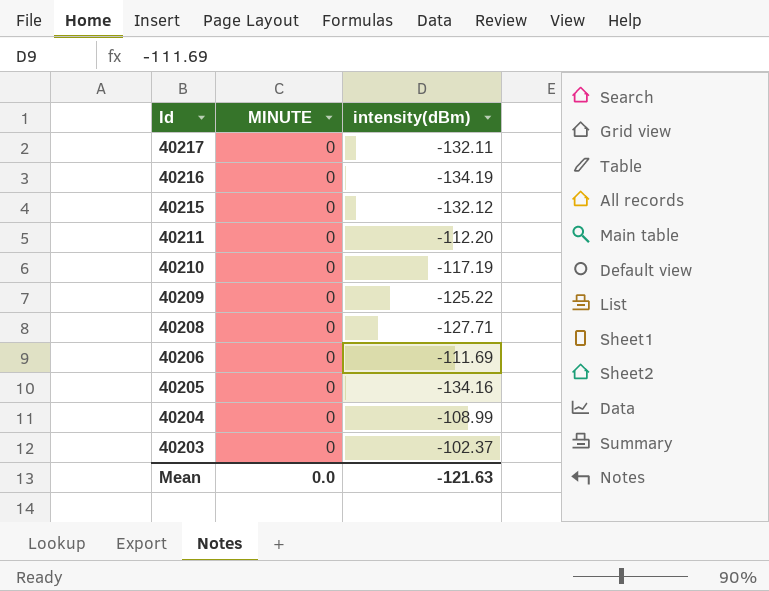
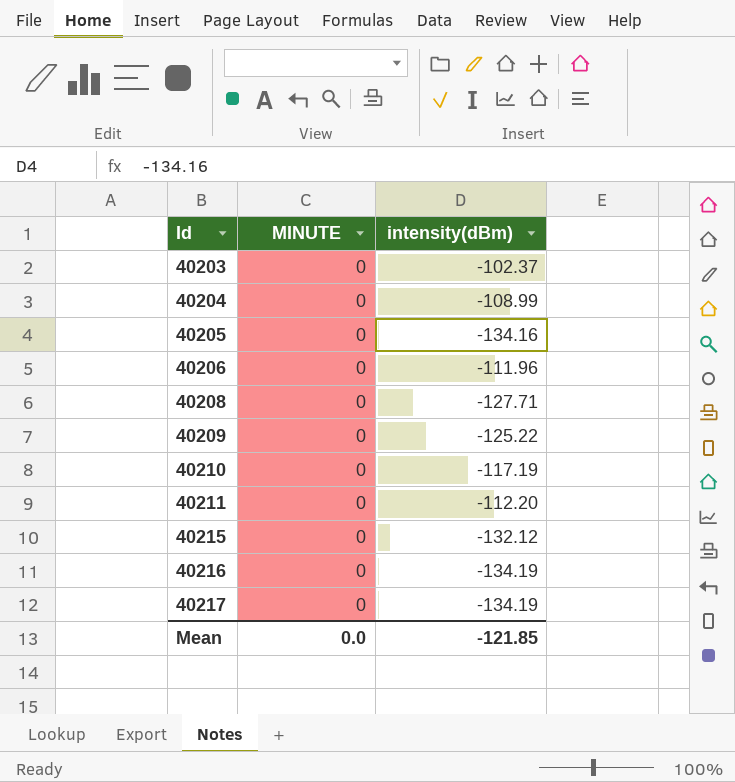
row order: Id descending -> Id ascending
40206 | intensity(dBm): -111.69 -> -111.96
40217 | intensity(dBm): -132.11 -> -134.19
Mean | intensity(dBm): -121.63 -> -121.85

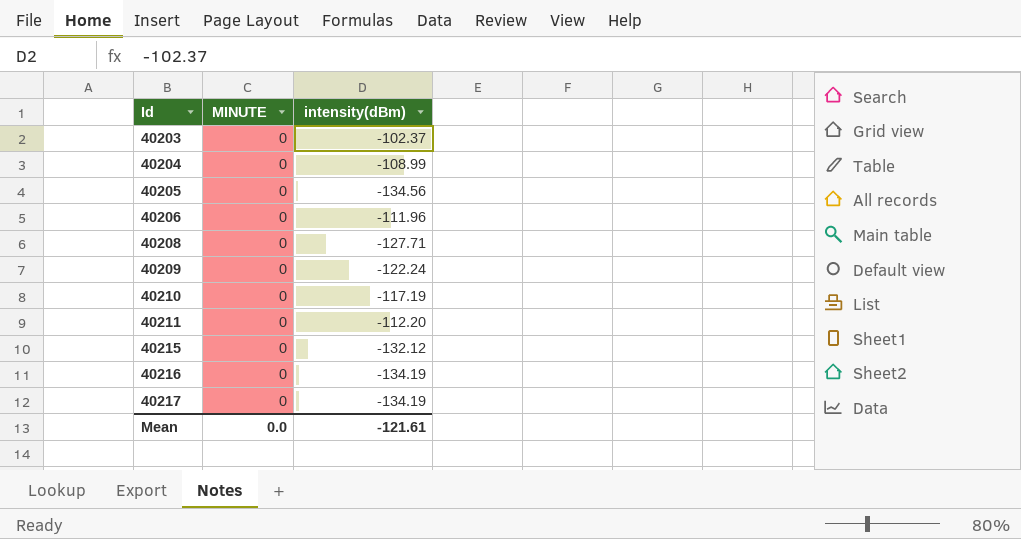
40205 | intensity(dBm): -134.16 -> -134.56
40209 | intensity(dBm): -125.22 -> -122.24
Mean | intensity(dBm): -121.85 -> -121.61

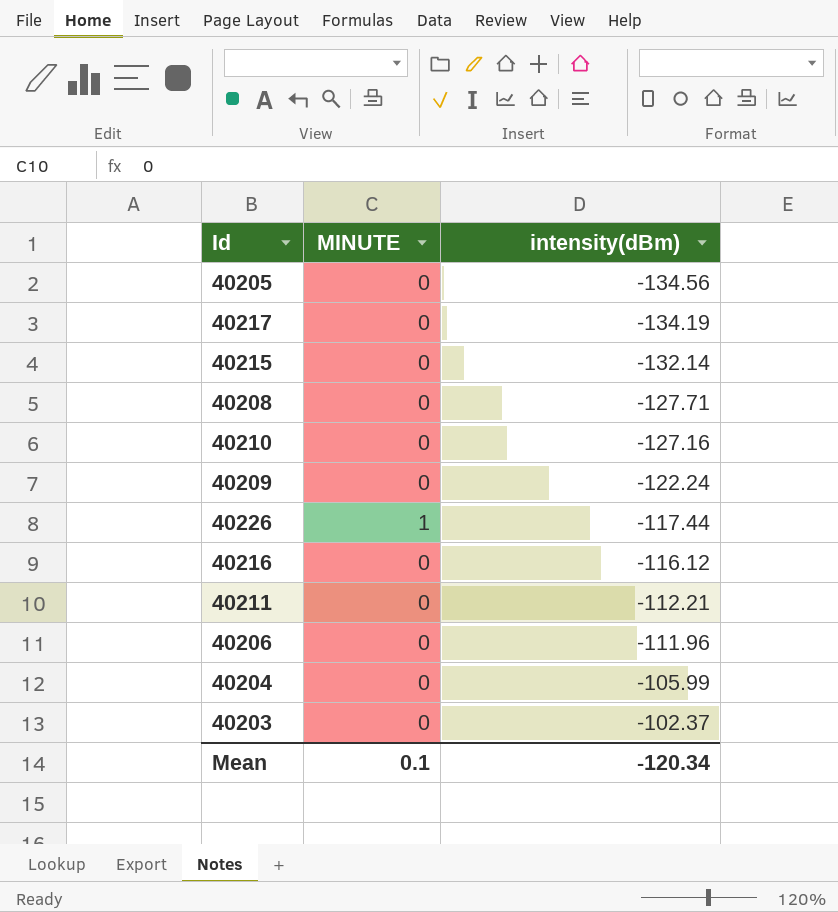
row order: Id ascending -> intensity(dBm) ascending
40215 | intensity(dBm): -132.12 -> -132.14
40210 | intensity(dBm): -117.19 -> -127.16
row 40226: none -> 1 | -117.44
40216 | intensity(dBm): -134.19 -> -116.12
40211 | intensity(dBm): -112.20 -> -112.21
40204 | intensity(dBm): -108.99 -> -105.99
Mean | MINUTE: 0.0 -> 0.1
Mean | intensity(dBm): -121.61 -> -120.34

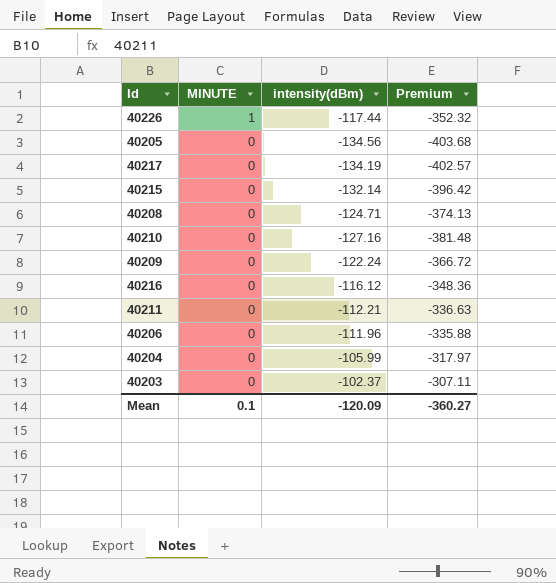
row order: intensity(dBm) ascending -> MINUTE descending
column Premium | formula: none -> [intensity(dBm)] * 3
40208 | intensity(dBm): -127.71 -> -124.71
Mean | intensity(dBm): -120.34 -> -120.09

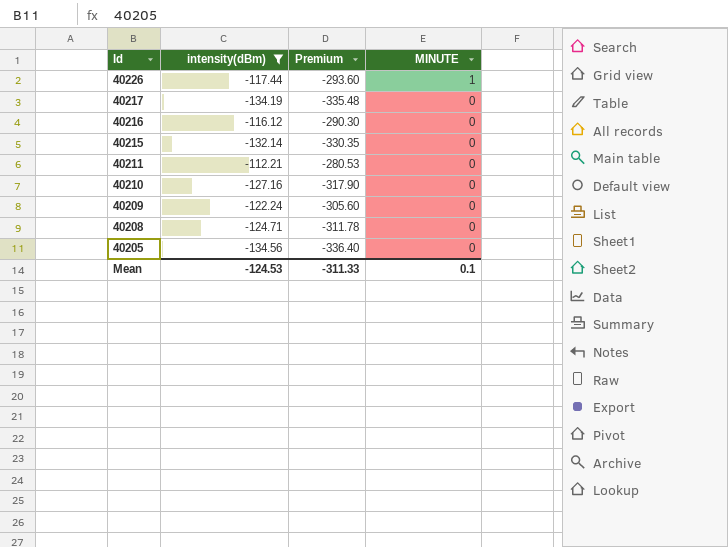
filter: none -> intensity(dBm) <= -112.21
row order: MINUTE descending -> Id descending
column Premium | formula: [intensity(dBm)] * 3 -> [intensity(dBm)] * 2.5
column MINUTE | position: 2 -> 4
Mean | intensity(dBm): -120.09 -> -124.53
Mean | Premium: -360.27 -> -311.33

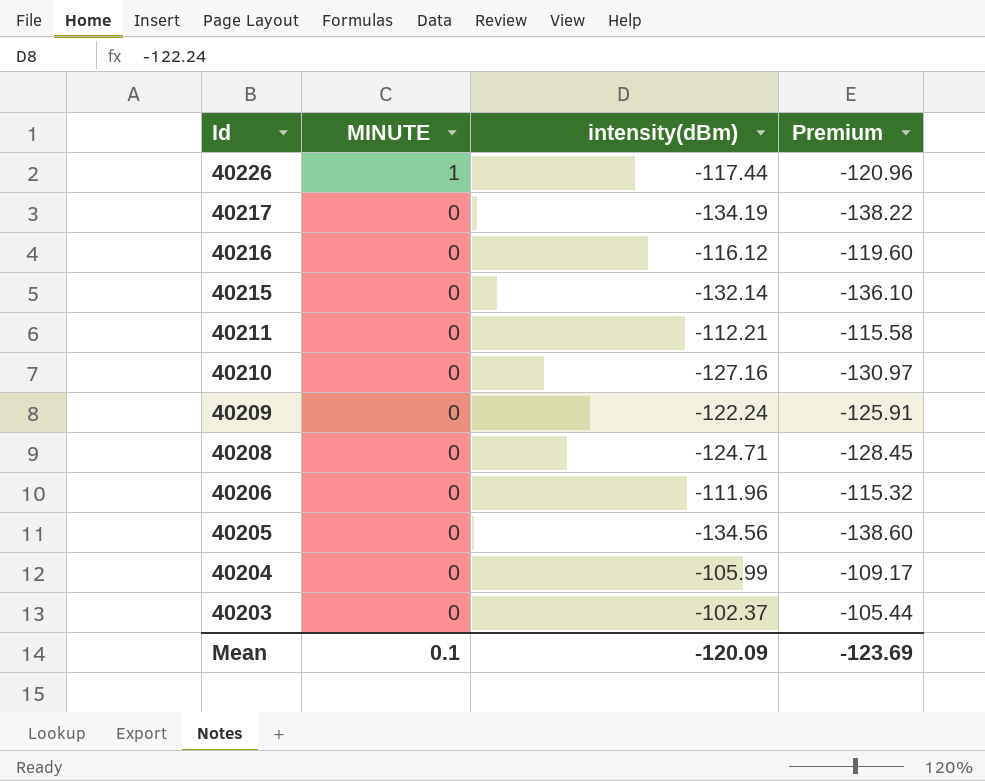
filter: intensity(dBm) <= -112.21 -> none
column MINUTE | position: 4 -> 2
column Premium | formula: [intensity(dBm)] * 2.5 -> [intensity(dBm)] * 1.03
Mean | intensity(dBm): -124.53 -> -120.09
Mean | Premium: -311.33 -> -123.69

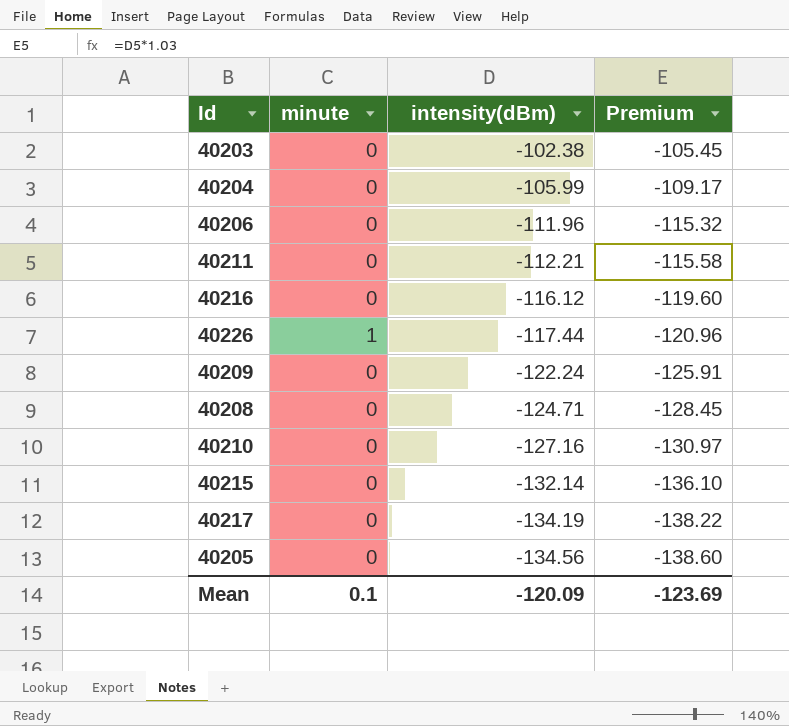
row order: Id descending -> intensity(dBm) descending
column name: MINUTE -> minute
40203 | intensity(dBm): -102.37 -> -102.38
40203 | Premium: -105.44 -> -105.45

